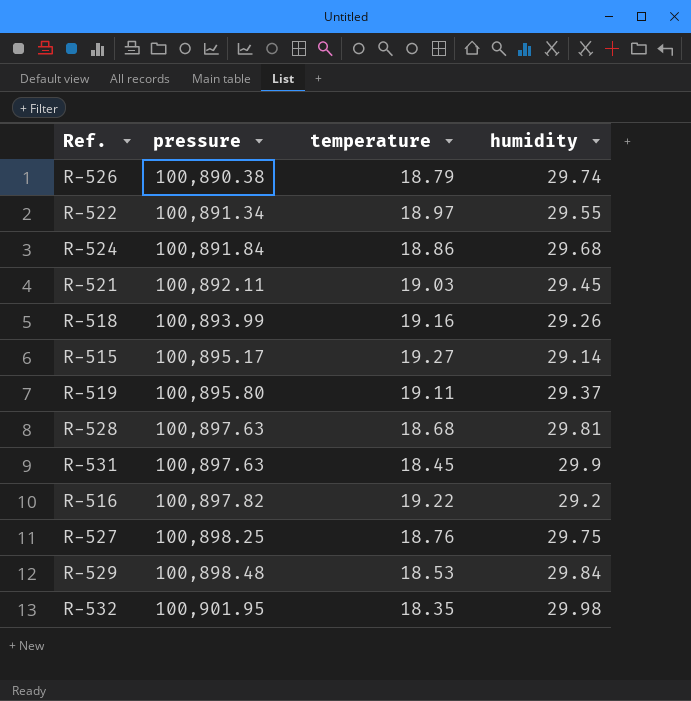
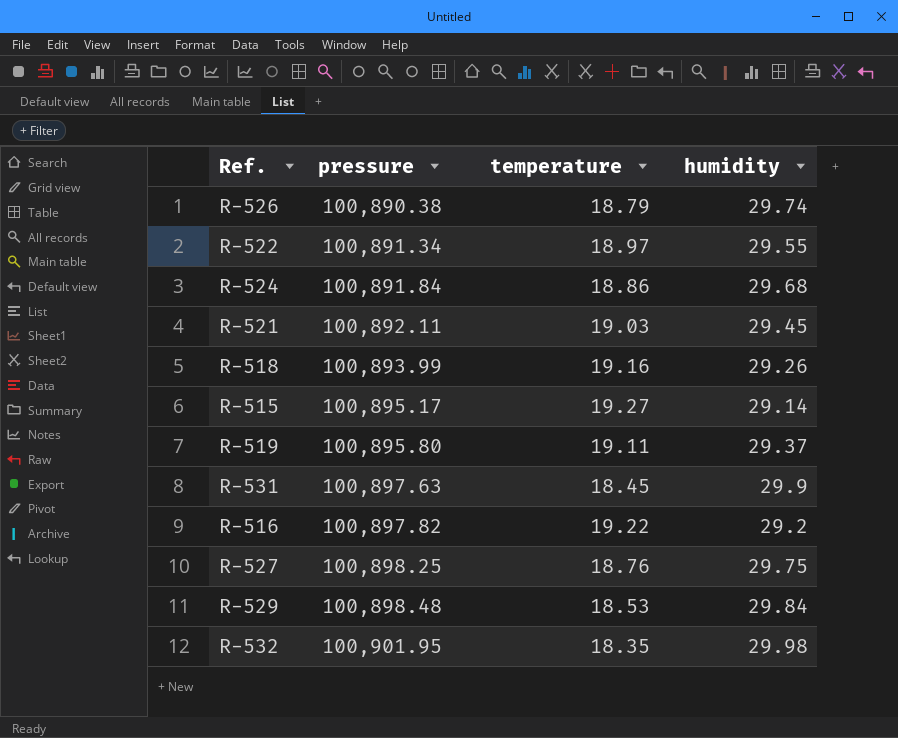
row R-528: 100,897.63 | 18.68 | 29.81 -> none

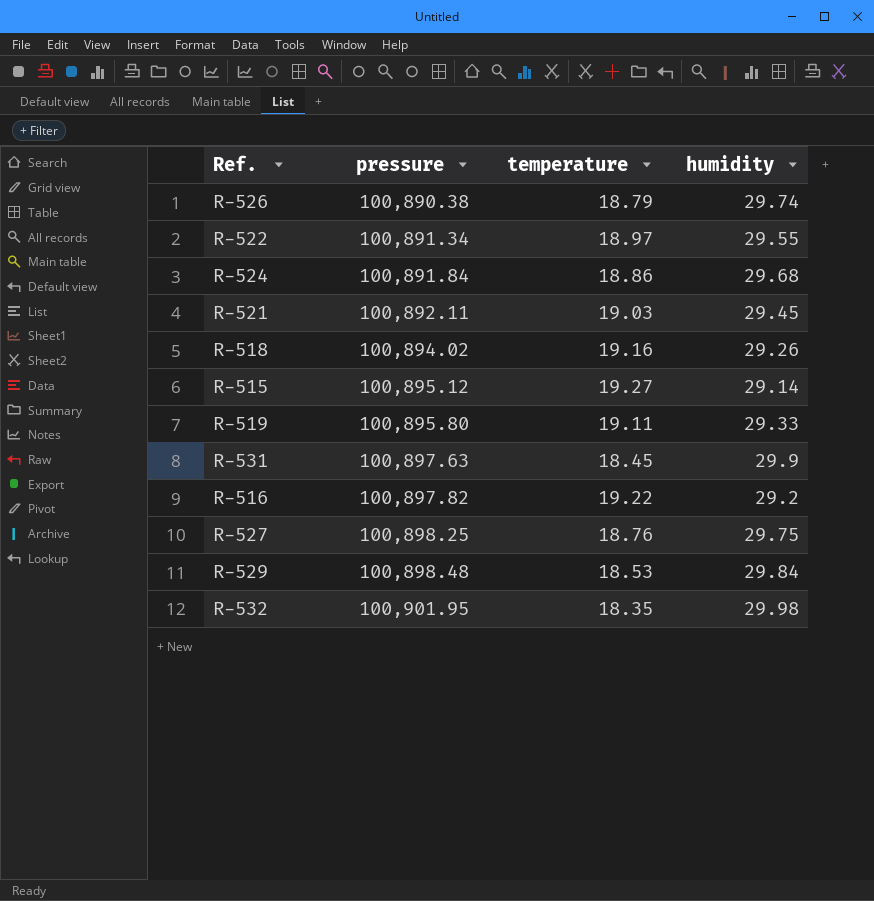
R-518 | pressure: 100,893.99 -> 100,894.02
R-515 | pressure: 100,895.17 -> 100,895.12
R-519 | humidity: 29.37 -> 29.33

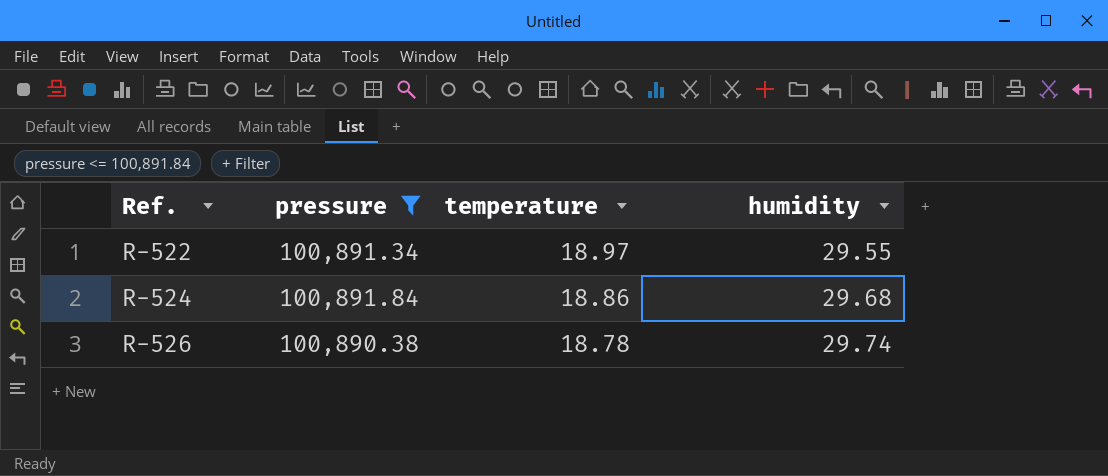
filter: none -> pressure <= 100,891.84
row order: pressure ascending -> Ref. ascending
R-526 | temperature: 18.79 -> 18.78

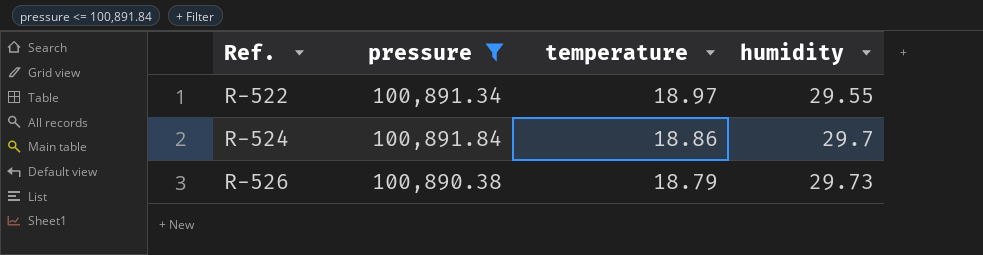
R-524 | humidity: 29.68 -> 29.7
R-526 | temperature: 18.78 -> 18.79
R-526 | humidity: 29.74 -> 29.73

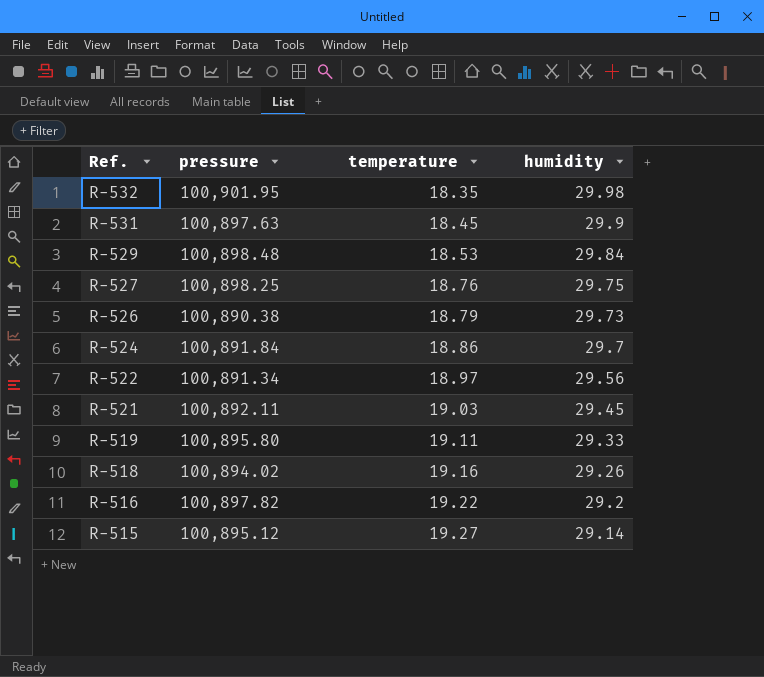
filter: pressure <= 100,891.84 -> none
row order: Ref. ascending -> Ref. descending
R-522 | humidity: 29.55 -> 29.56

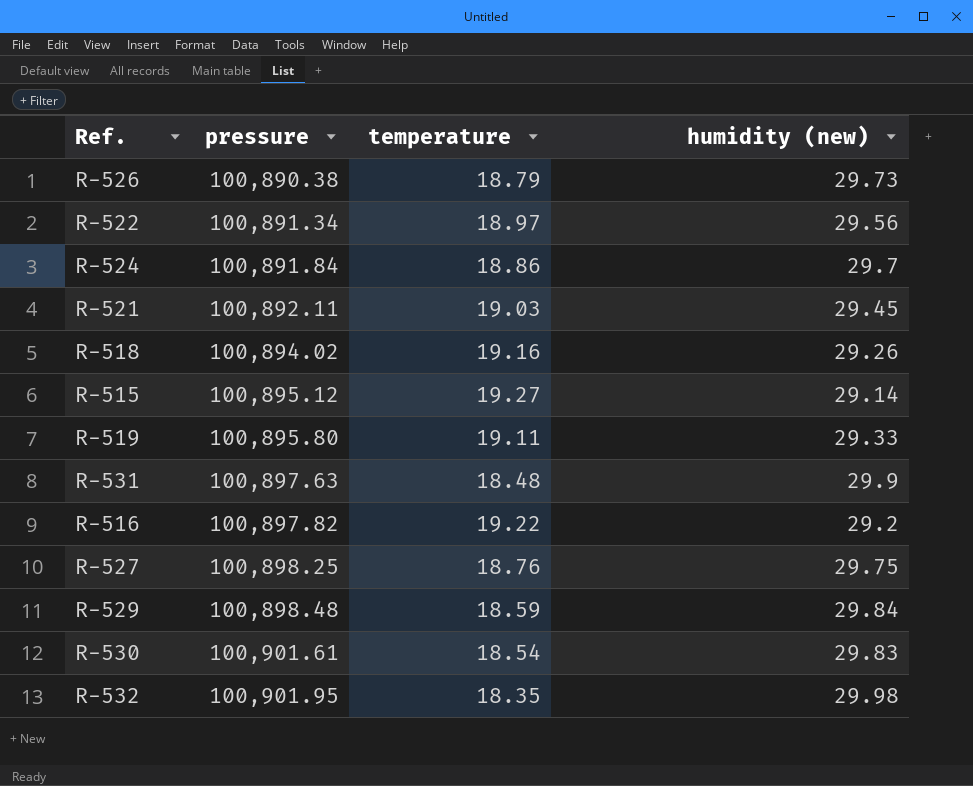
row order: Ref. descending -> pressure ascending
column name: humidity -> humidity (new)
R-531 | temperature: 18.45 -> 18.48
R-529 | temperature: 18.53 -> 18.59
row R-530: none -> 100,901.61 | 18.54 | 29.83

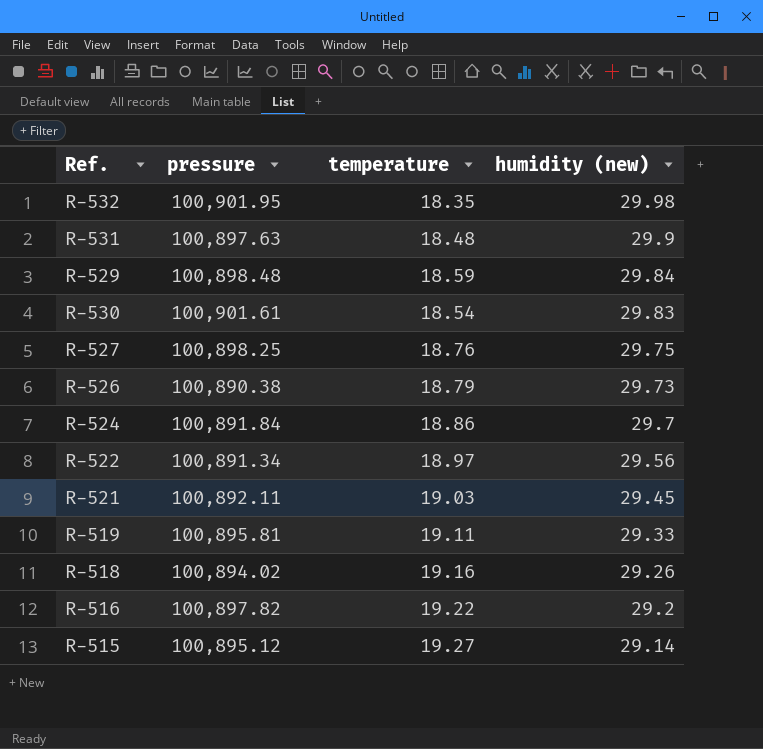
row order: pressure ascending -> humidity (new) descending
R-519 | pressure: 100,895.80 -> 100,895.81

